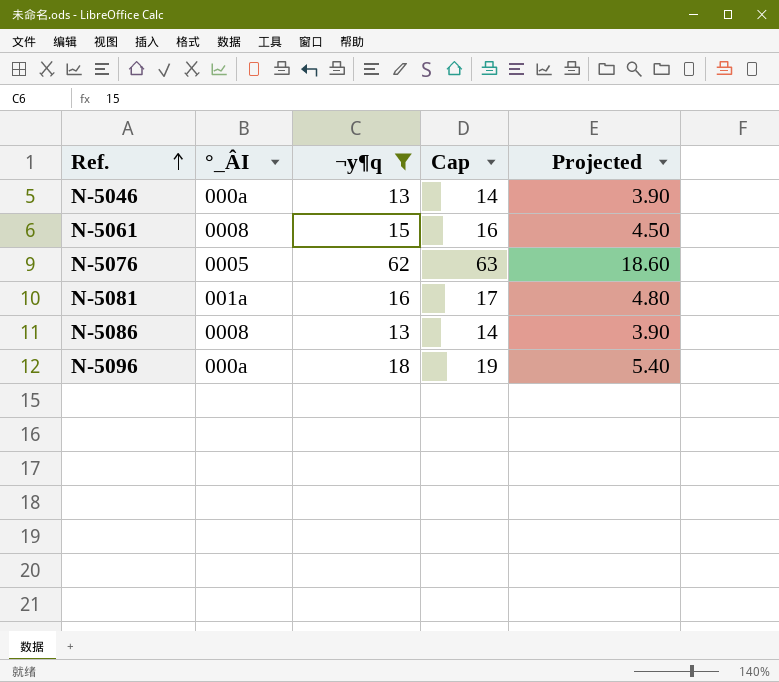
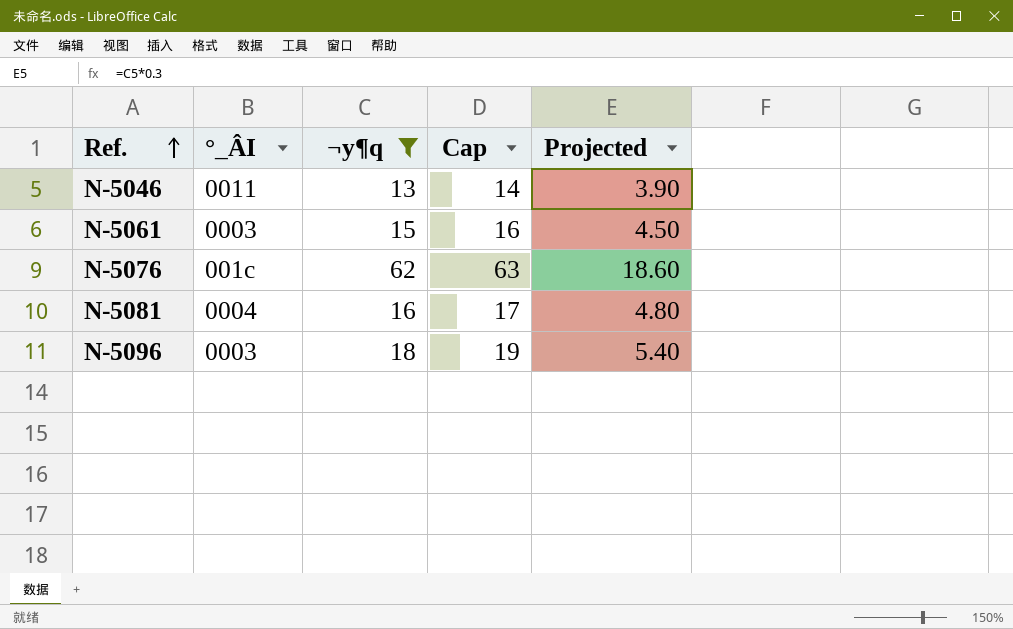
row N-5086: 0008 | 13 | 14 | 3.90 -> none
N-5046 | °_ÂI: 000a -> 0011
N-5061 | °_ÂI: 0008 -> 0003
N-5076 | °_ÂI: 0005 -> 001c
N-5081 | °_ÂI: 001a -> 0004
N-5096 | °_ÂI: 000a -> 0003

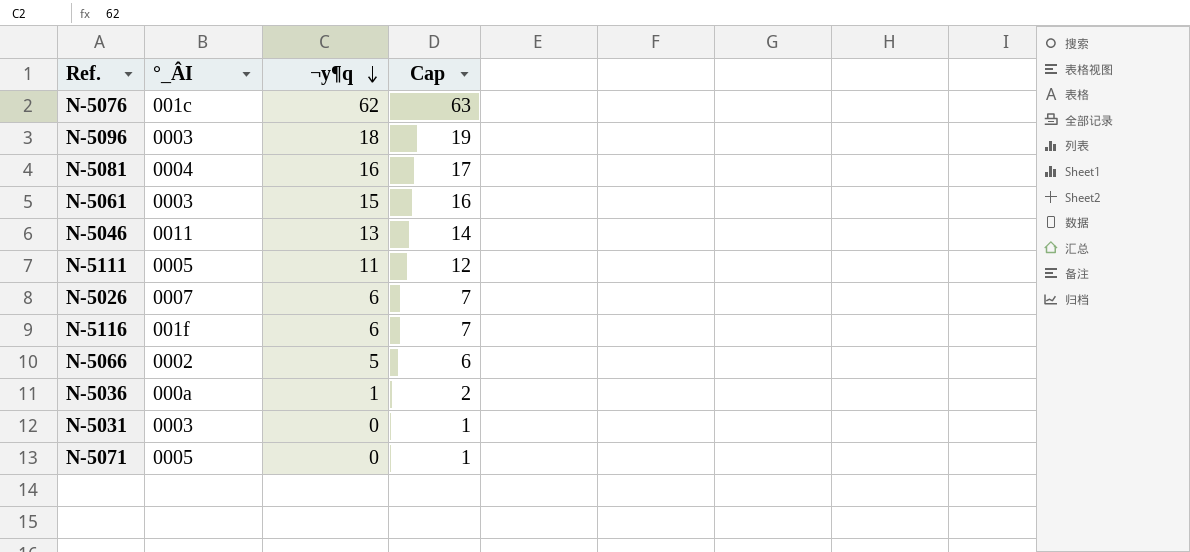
filter: ¬y¶q >= 13 -> none
row order: Ref. ascending -> ¬y¶q descending
column Projected | formula: [¬y¶q] * 0.3 -> none

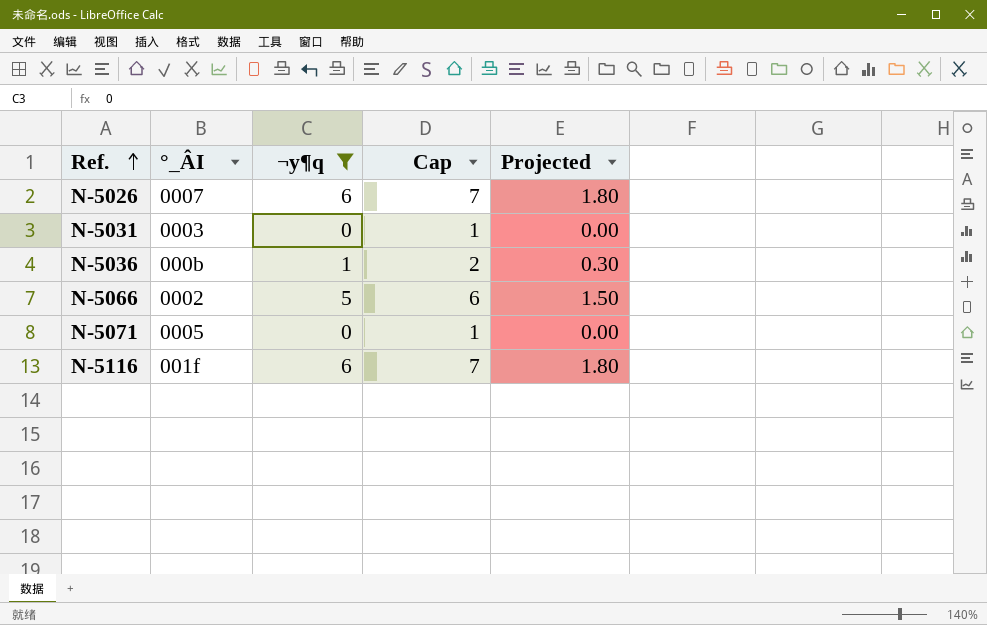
filter: none -> ¬y¶q <= 6
row order: ¬y¶q descending -> Ref. ascending
column Projected | formula: none -> [¬y¶q] * 0.3
N-5036 | °_ÂI: 000a -> 000b

